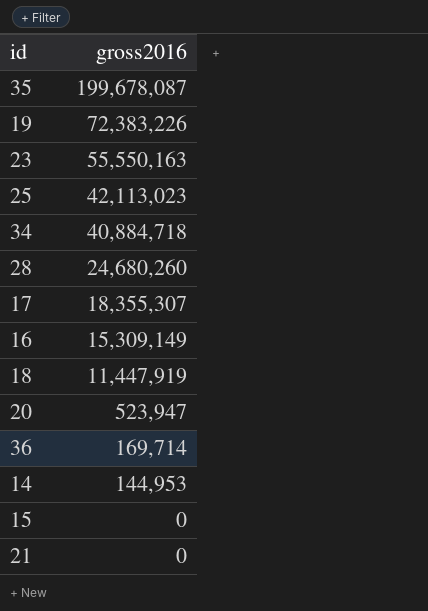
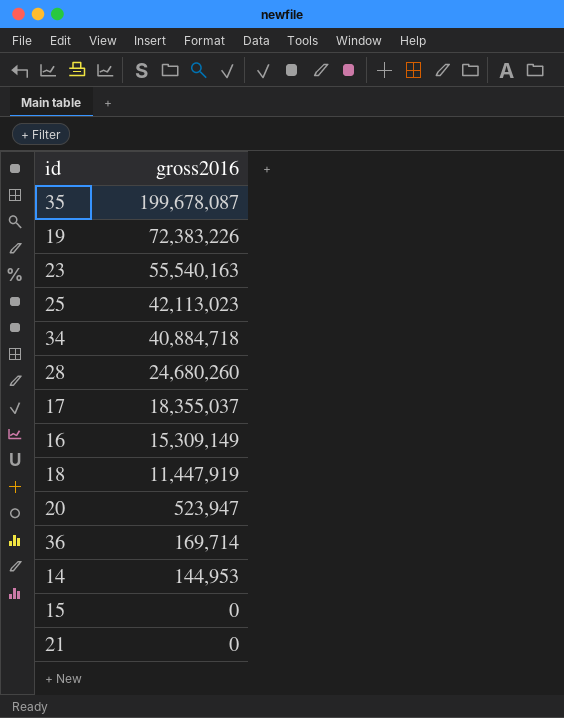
23 | gross2016: 55,550,163 -> 55,540,163
17 | gross2016: 18,355,307 -> 18,355,037

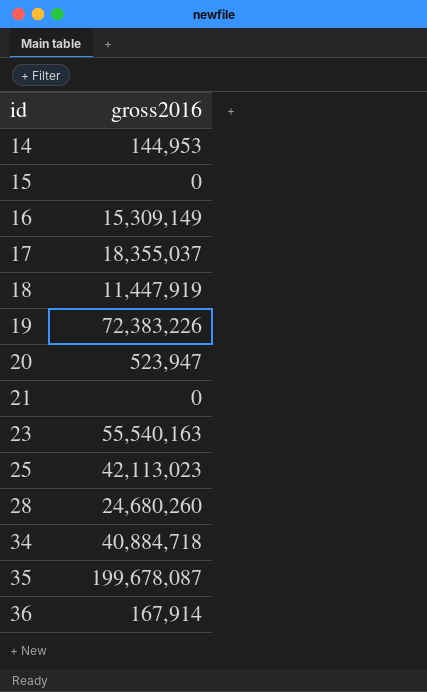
row order: gross2016 descending -> id ascending
36 | gross2016: 169,714 -> 167,914

